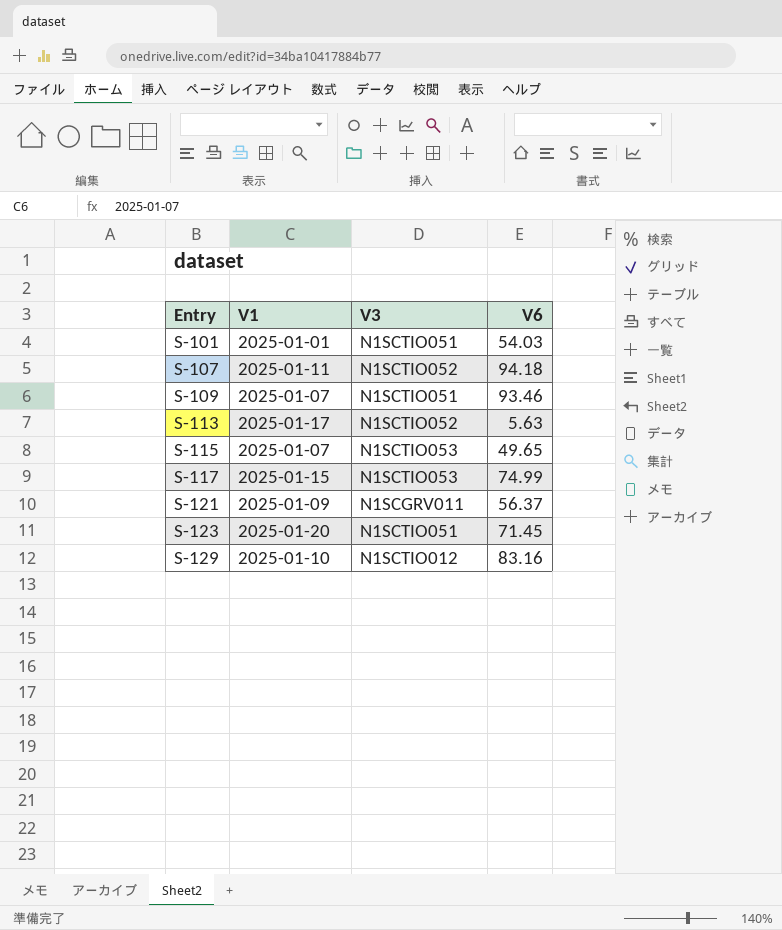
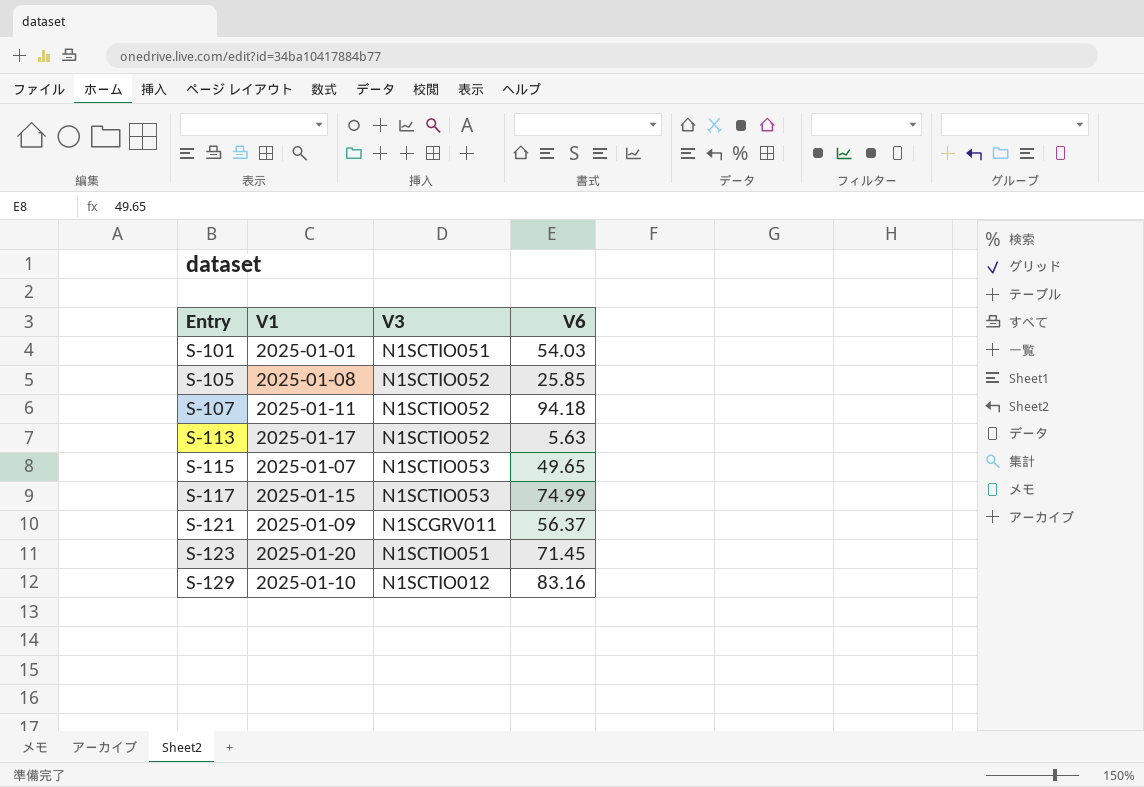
row S-109: 2025-01-07 | N1SCTIO051 | 93.46 -> none
row S-105: none -> 2025-01-08 | N1SCTIO052 | 25.85

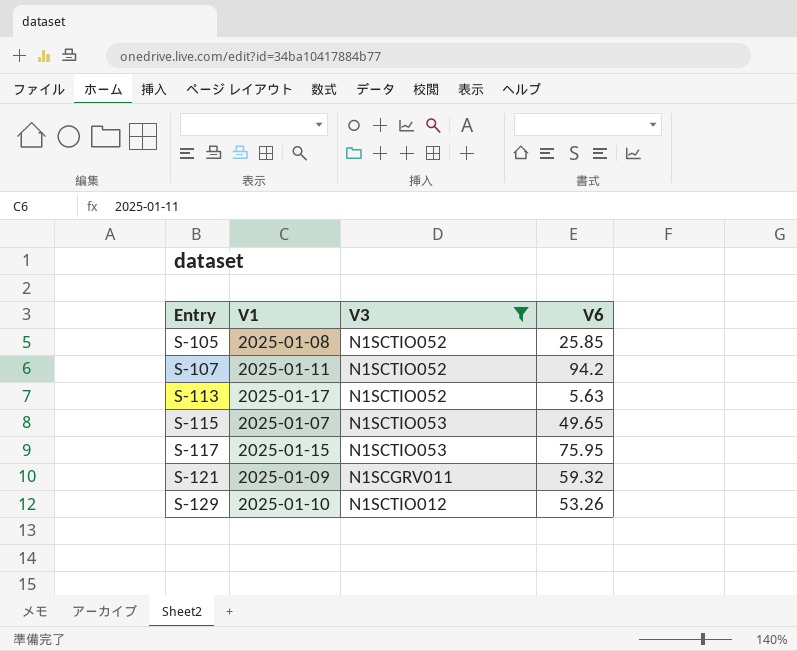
filter: none -> V3 != N1SCTIO051
S-107 | V6: 94.18 -> 94.2
S-117 | V6: 74.99 -> 75.95
S-121 | V6: 56.37 -> 59.32
S-129 | V6: 83.16 -> 53.26

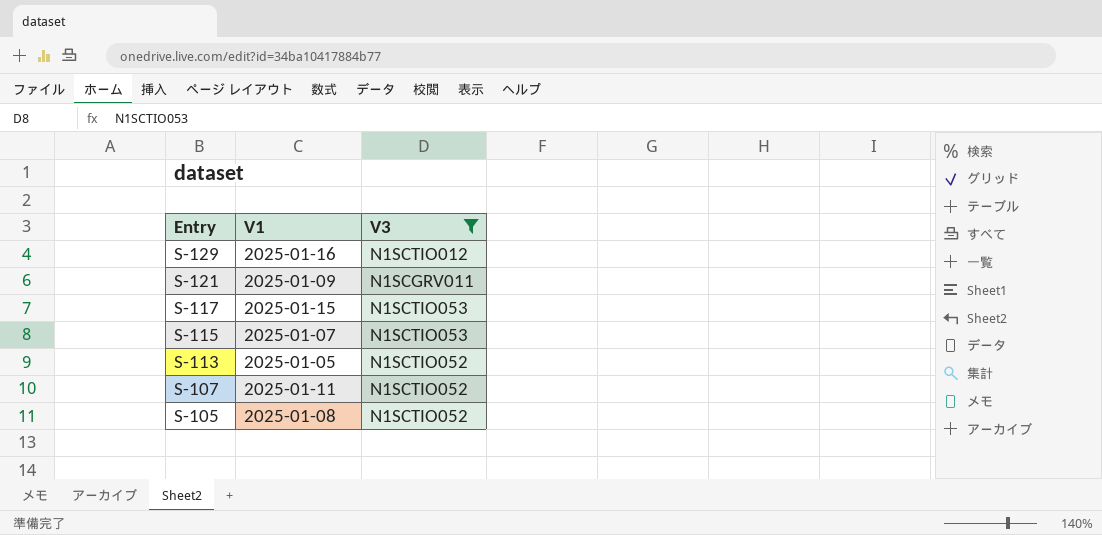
row order: Entry ascending -> Entry descending
column V6 | position: 4 -> none
S-129 | V1: 2025-01-10 -> 2025-01-16
S-113 | V1: 2025-01-17 -> 2025-01-05

